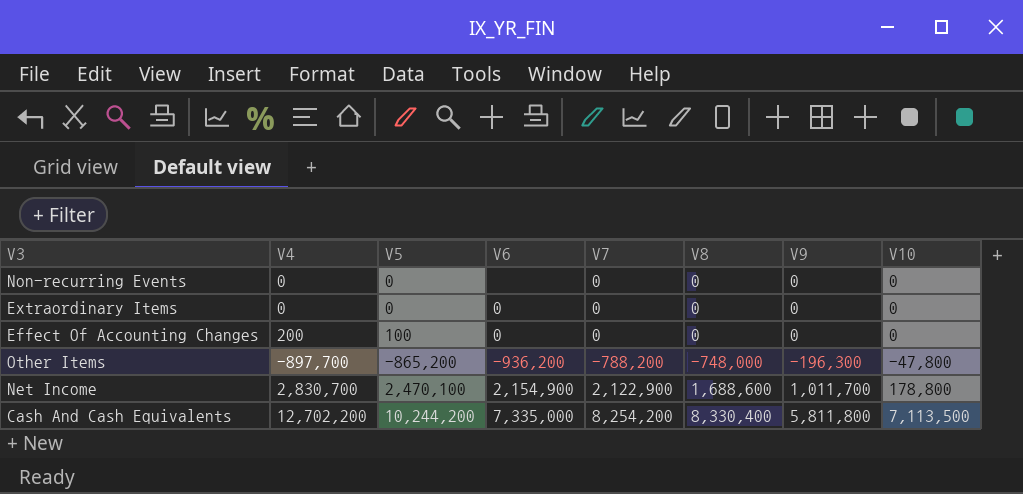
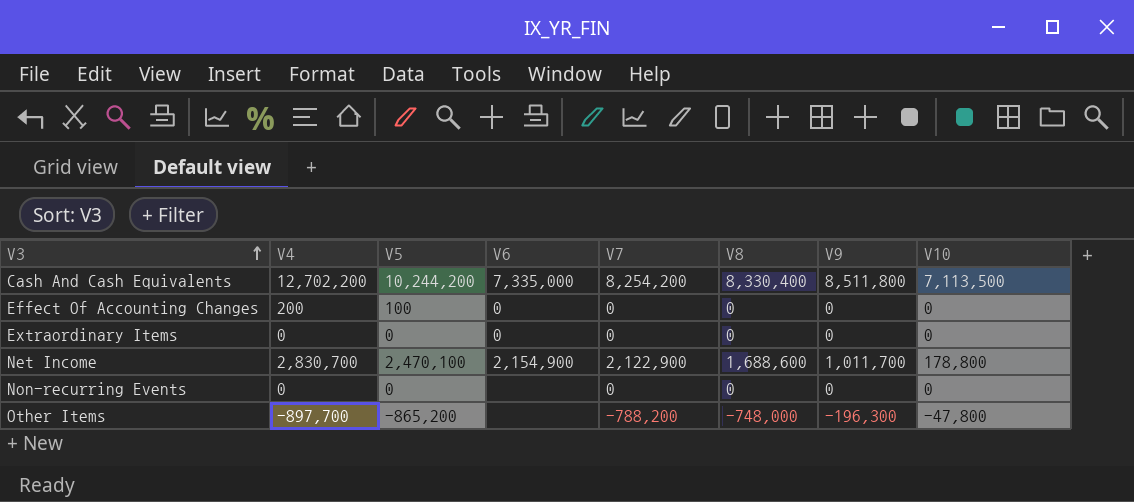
row order: none -> V3 ascending
Cash And Cash Equivalents | V9: 5,811,800 -> 8,511,800
Other Items | V6: -936,200 -> none

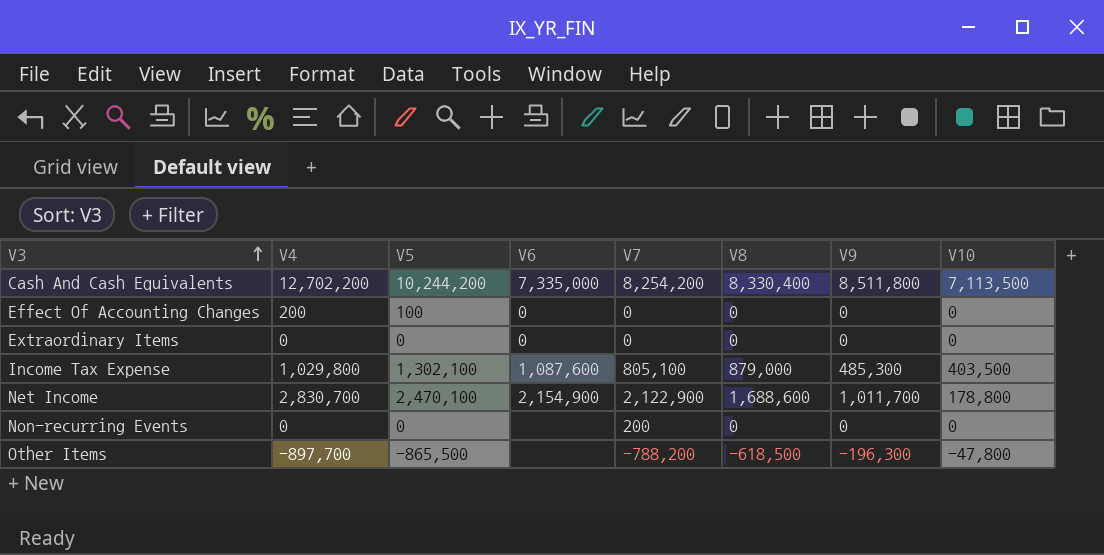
row Income Tax Expense: none -> 1,029,800 | 1,302,100 | 1,087,600 | 805,100 | 879,000 | 485,300 | 403,500
Non-recurring Events | V7: 0 -> 200
Other Items | V5: -865,200 -> -865,500
Other Items | V8: -748,000 -> -618,500

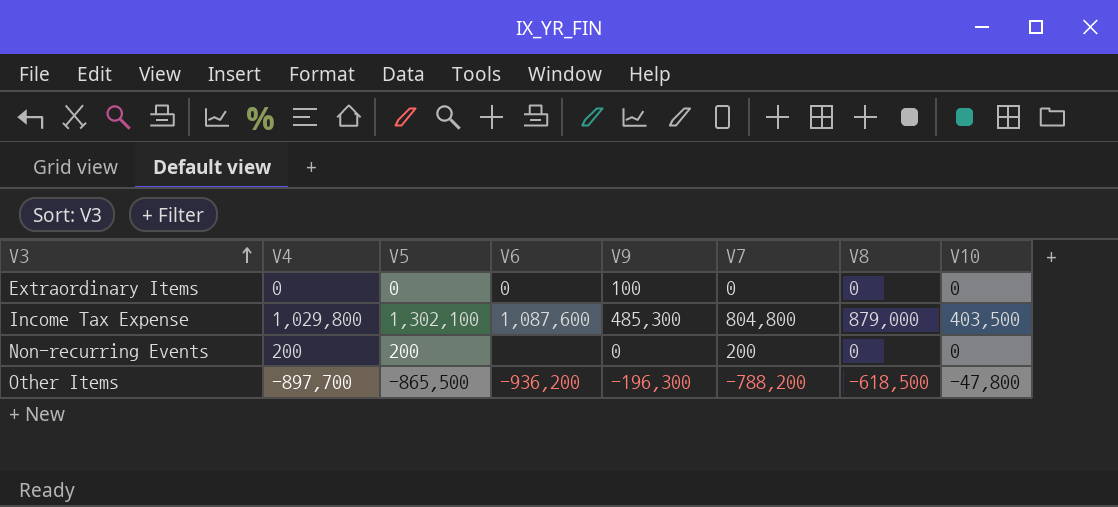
column V9 | position: 7 -> 5
row Cash And Cash Equivalents: 12,702,200 | 10,244,200 | 7,335,000 | 8,254,200 | 8,330,400 | 8,511,800 | 7,113,500 -> none
row Effect Of Accounting Changes: 200 | 100 | 0 | 0 | 0 | 0 | 0 -> none
row Net Income: 2,830,700 | 2,470,100 | 2,154,900 | 2,122,900 | 1,688,600 | 1,011,700 | 178,800 -> none
Extraordinary Items | V9: 0 -> 100
Income Tax Expense | V7: 805,100 -> 804,800
Non-recurring Events | V4: 0 -> 200
Non-recurring Events | V5: 0 -> 200
Other Items | V6: none -> -936,200

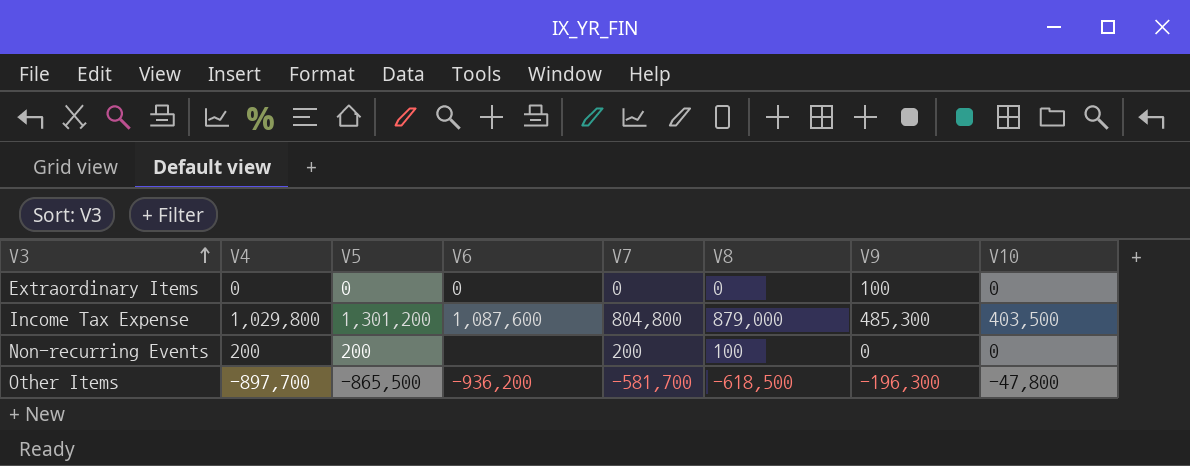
column V9 | position: 5 -> 7
Income Tax Expense | V5: 1,302,100 -> 1,301,200
Non-recurring Events | V8: 0 -> 100
Other Items | V7: -788,200 -> -581,700

